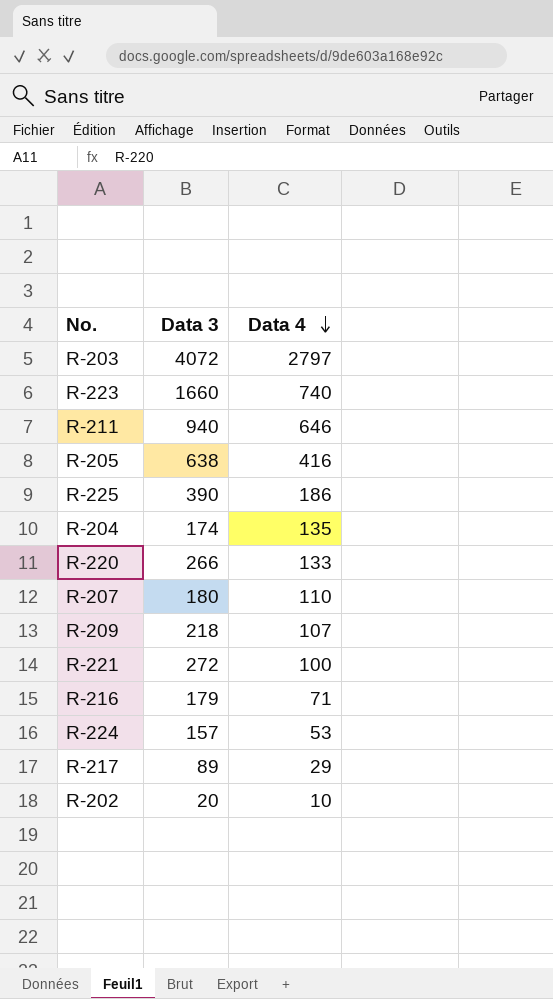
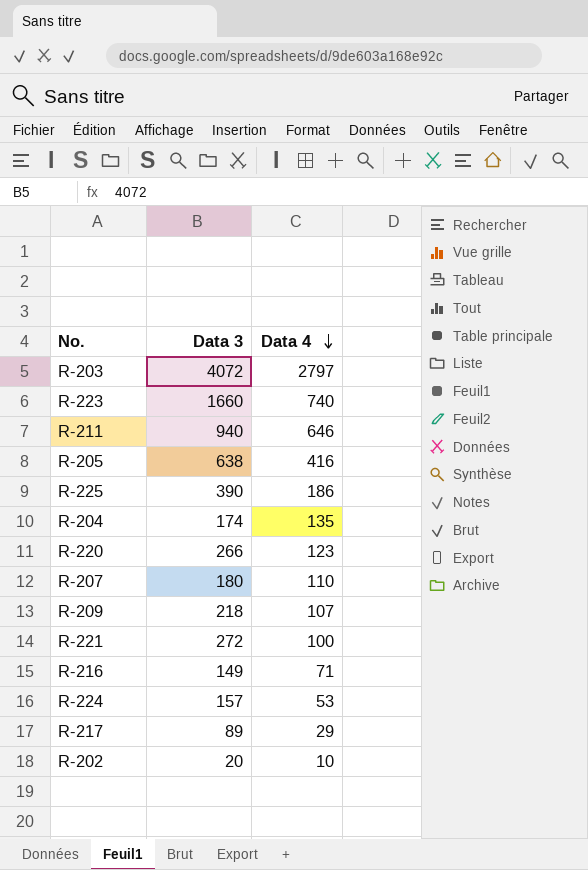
R-220 | Data 4: 133 -> 123
R-216 | Data 3: 179 -> 149

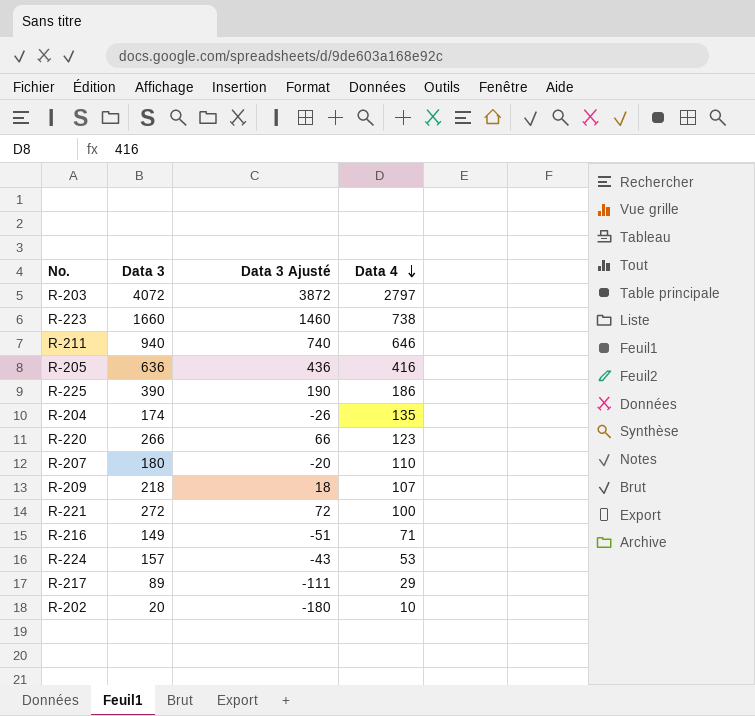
column Data 3 Ajusté | formula: none -> [Data 3] - 200
R-223 | Data 4: 740 -> 738
R-205 | Data 3: 638 -> 636

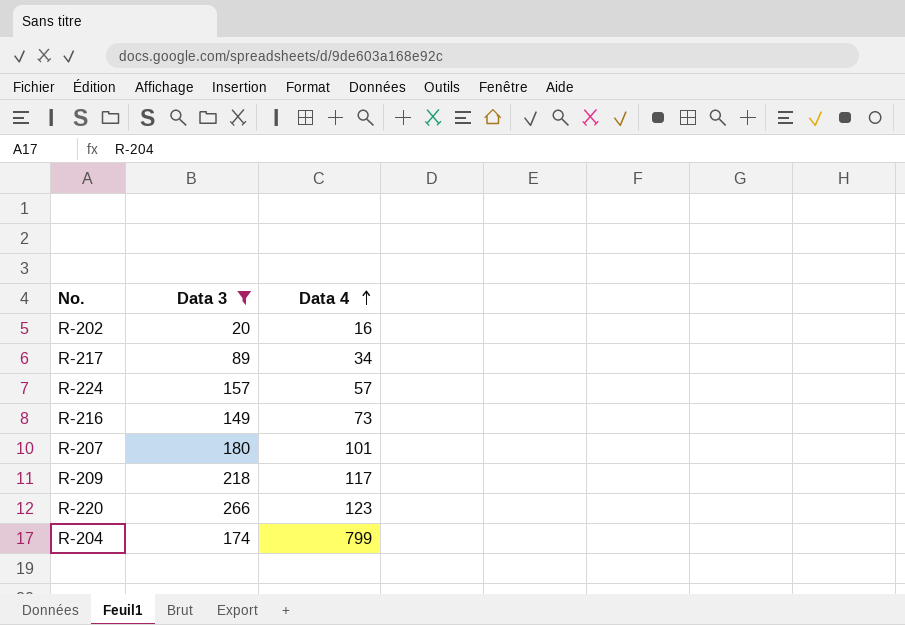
filter: none -> Data 3 <= 266
row order: Data 4 descending -> Data 4 ascending
column Data 3 Ajusté | formula: [Data 3] - 200 -> none
R-202 | Data 4: 10 -> 16
R-217 | Data 4: 29 -> 34
R-224 | Data 4: 53 -> 57
R-216 | Data 4: 71 -> 73
R-207 | Data 4: 110 -> 101
R-209 | Data 4: 107 -> 117
R-204 | Data 4: 135 -> 799

